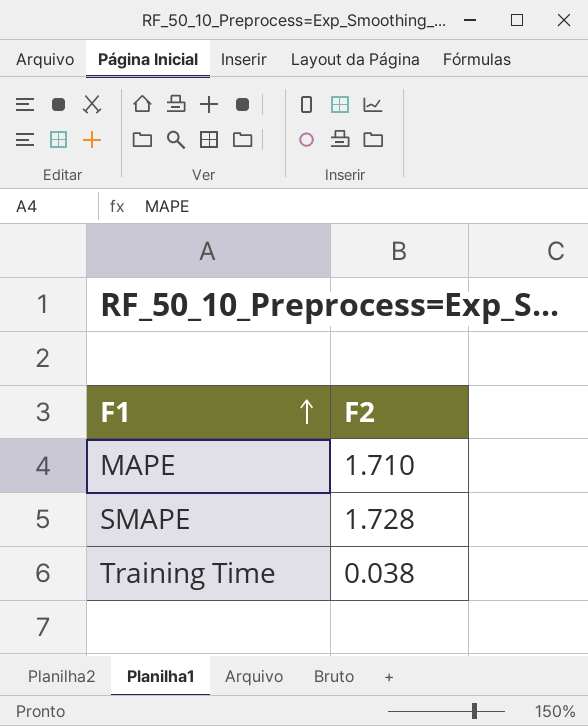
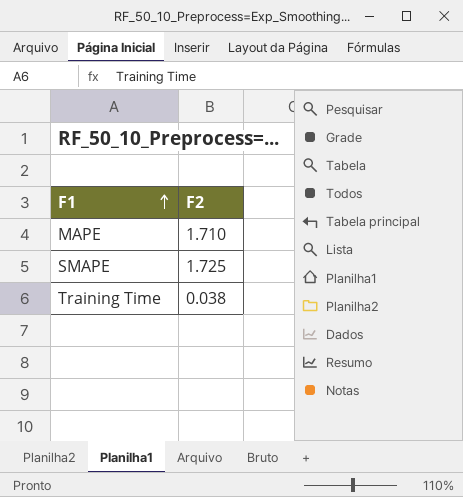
SMAPE | F2: 1.728 -> 1.725

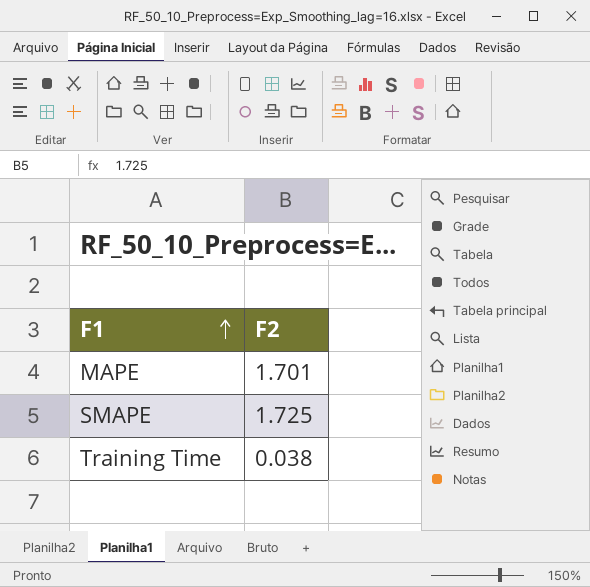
MAPE | F2: 1.710 -> 1.701

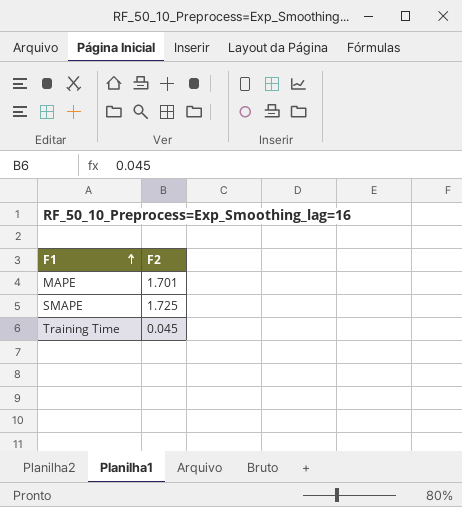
Training Time | F2: 0.038 -> 0.045

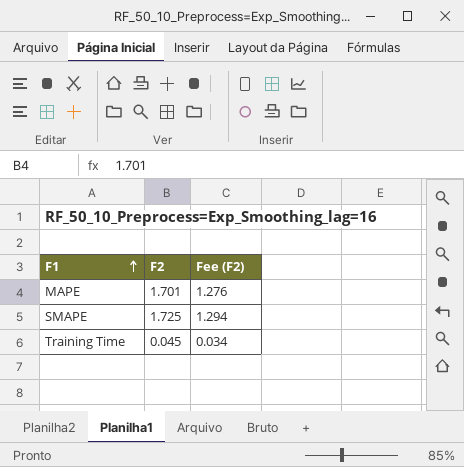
column Fee (F2) | formula: none -> [F2] * 0.75

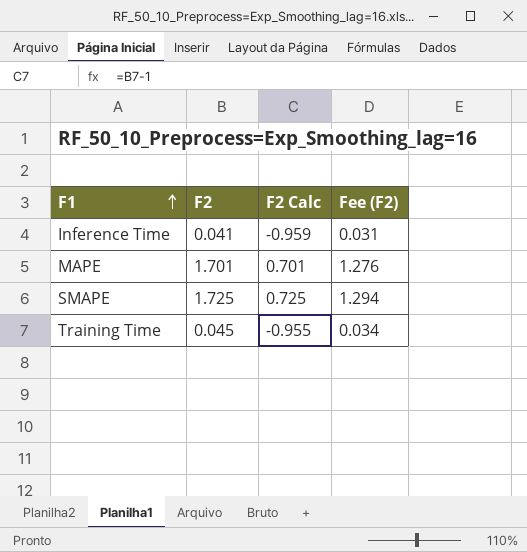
column F2 Calc | formula: none -> [F2] - 1
row Inference Time: none -> 0.041 | -0.959 | 0.031

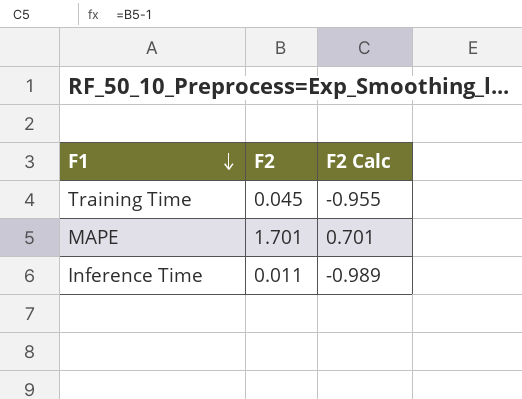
row order: F1 ascending -> F1 descending
column Fee (F2) | formula: [F2] * 0.75 -> none
row SMAPE: 1.725 | 0.725 | 1.294 -> none
Inference Time | F2: 0.041 -> 0.011
Inference Time | F2 Calc: -0.959 -> -0.989

